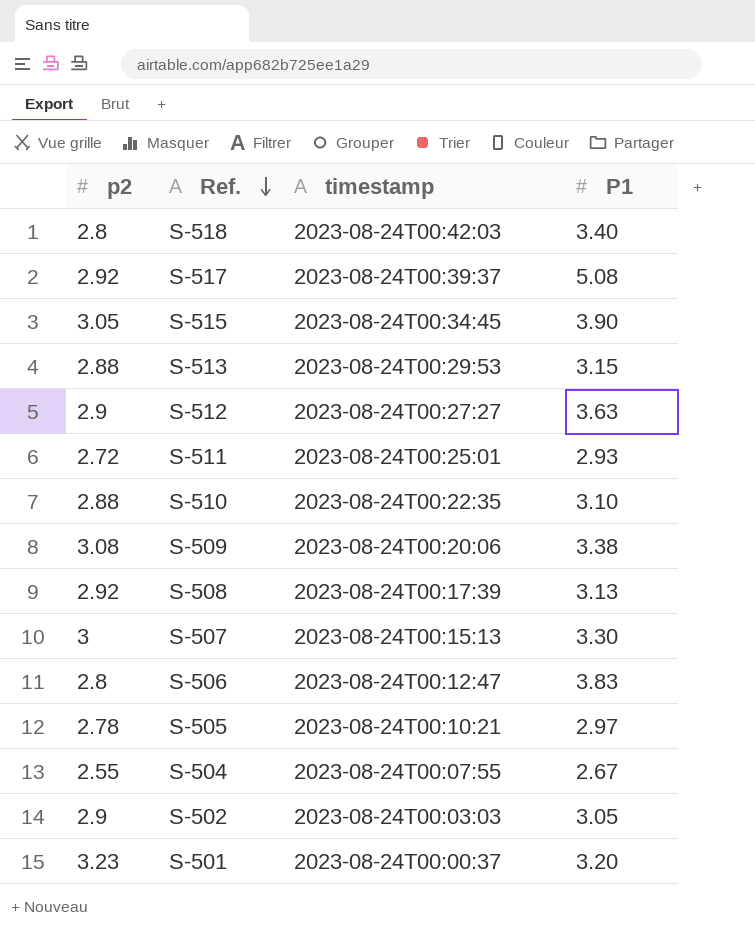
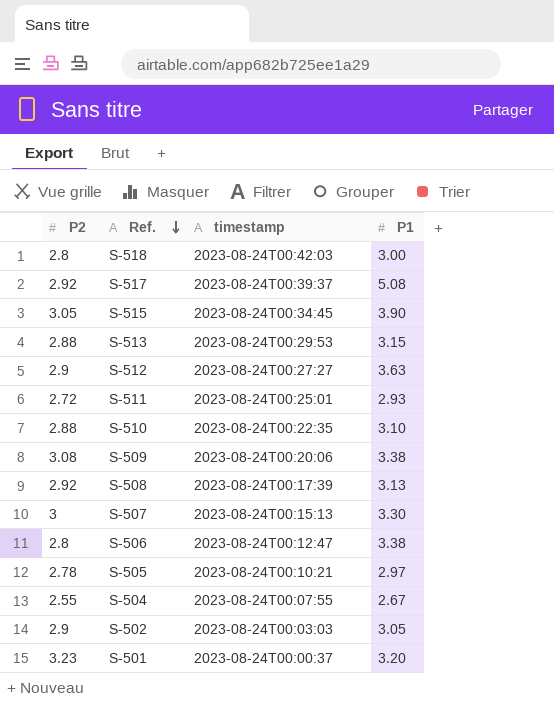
column name: p2 -> P2
S-518 | P1: 3.40 -> 3.00
S-506 | P1: 3.83 -> 3.38

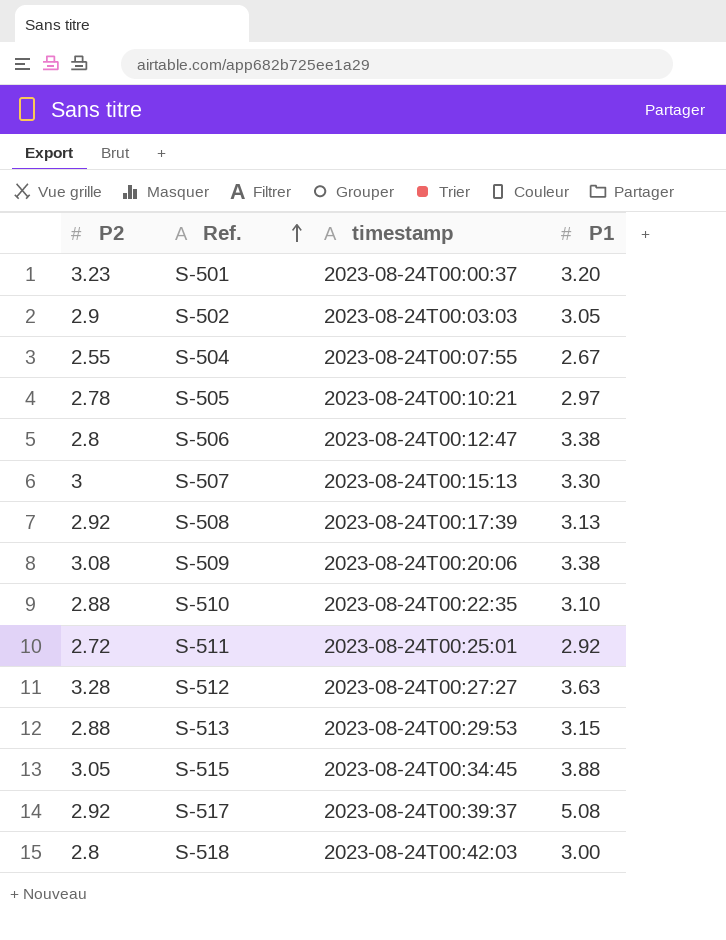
row order: Ref. descending -> Ref. ascending
S-511 | P1: 2.93 -> 2.92
S-512 | P2: 2.9 -> 3.28
S-515 | P1: 3.90 -> 3.88

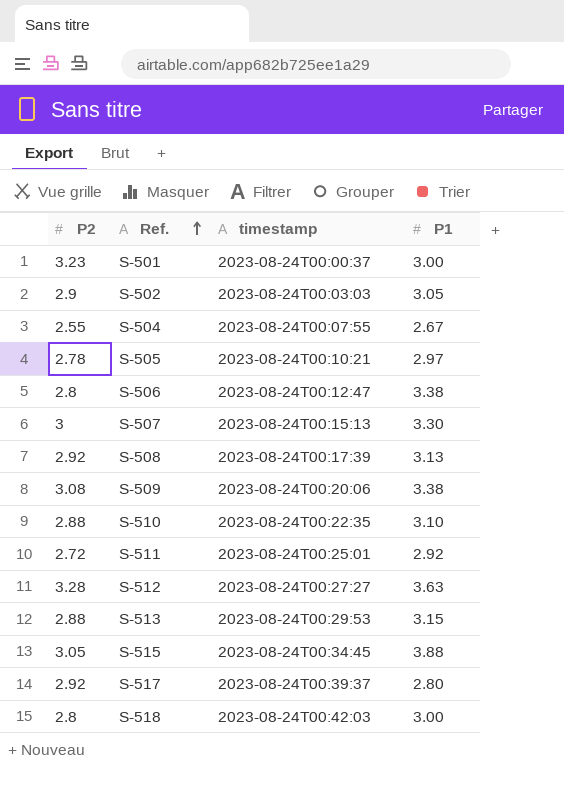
S-501 | P1: 3.20 -> 3.00
S-517 | P1: 5.08 -> 2.80

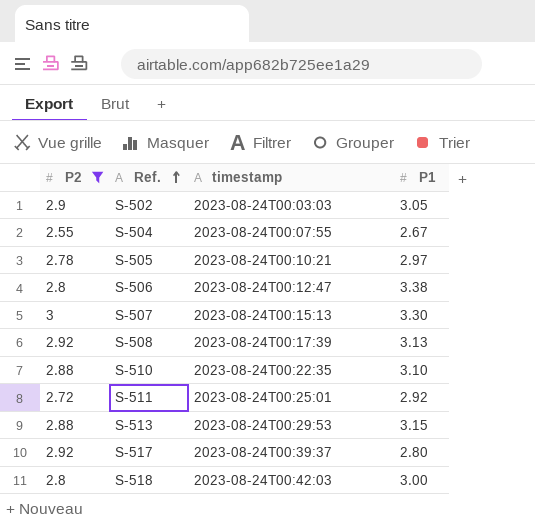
filter: none -> P2 <= 3

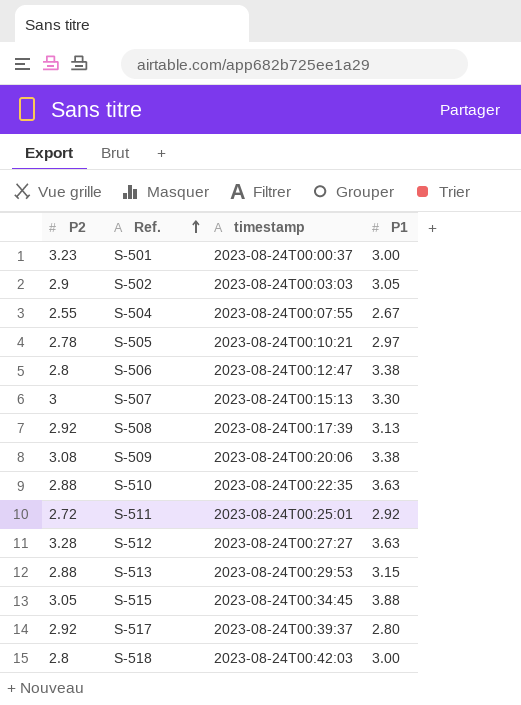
filter: P2 <= 3 -> none
S-510 | P1: 3.10 -> 3.63

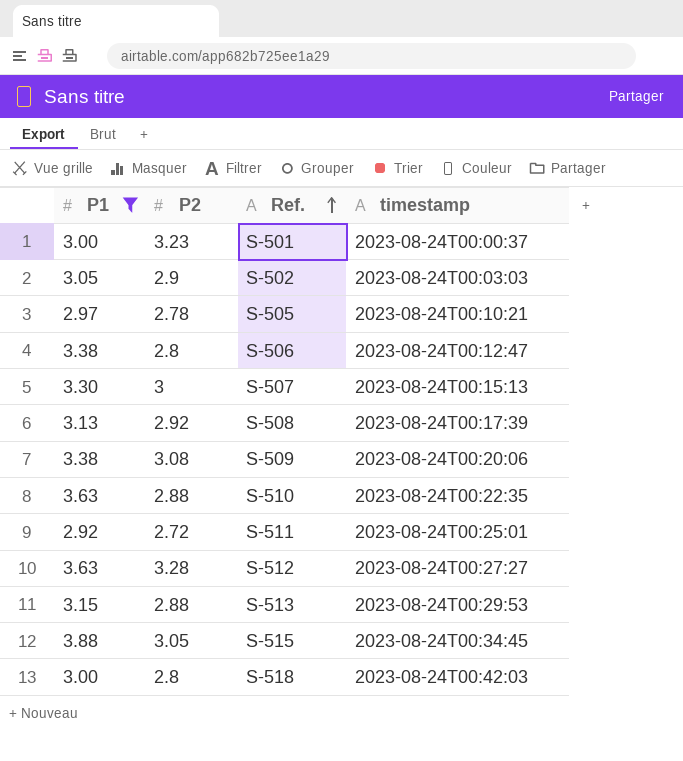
filter: none -> P1 >= 2.92
column P1 | position: 4 -> 1

